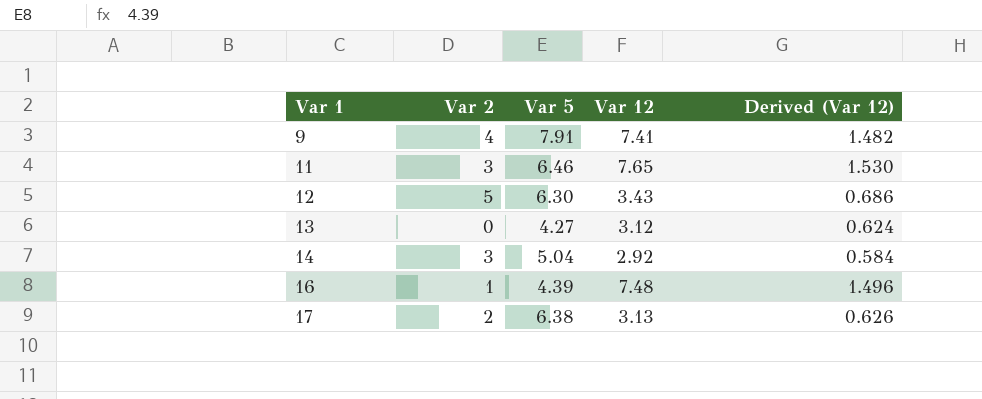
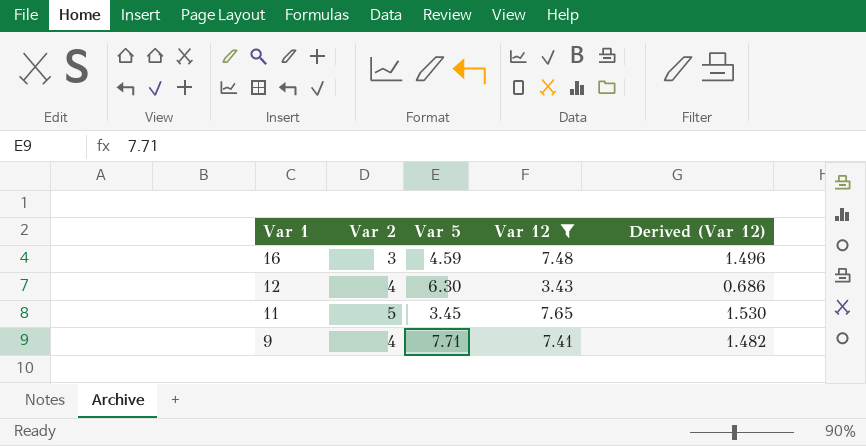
filter: none -> Var 12 >= 3.43
row order: Var 1 ascending -> Var 1 descending
16 | Var 2: 1 -> 3
16 | Var 5: 4.39 -> 4.59
12 | Var 2: 5 -> 4
11 | Var 2: 3 -> 5
11 | Var 5: 6.46 -> 3.45
9 | Var 5: 7.91 -> 7.71

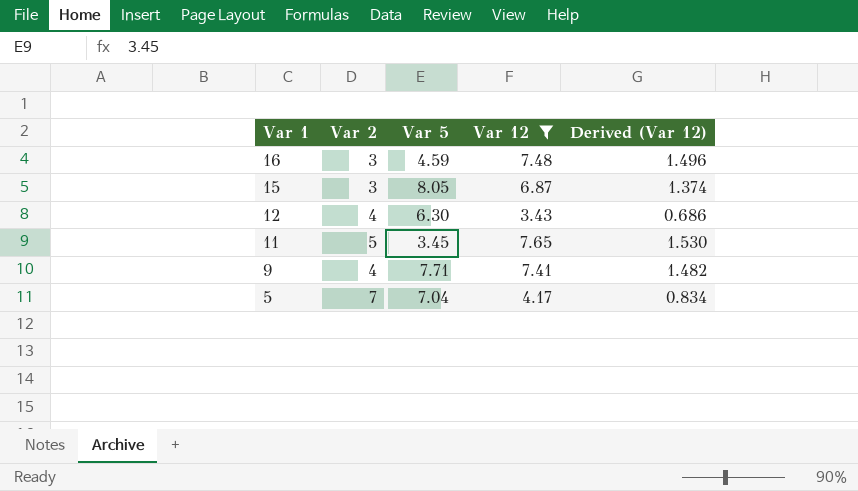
row 15: none -> 3 | 8.05 | 6.87 | 1.374
row 5: none -> 7 | 7.04 | 4.17 | 0.834

